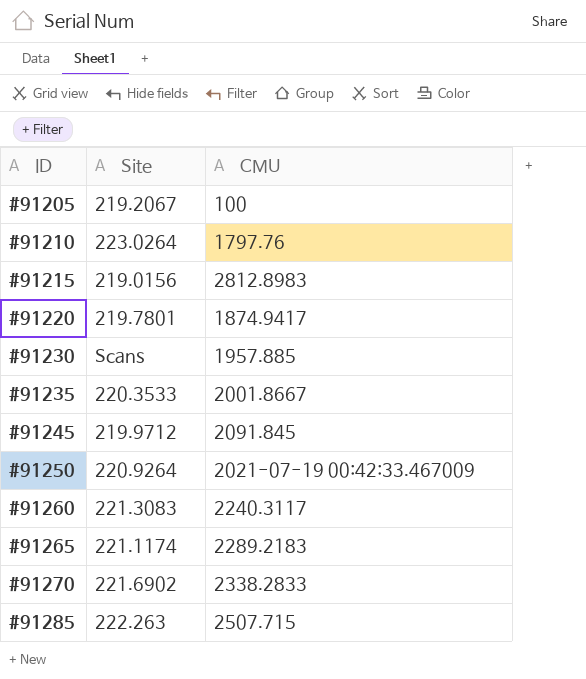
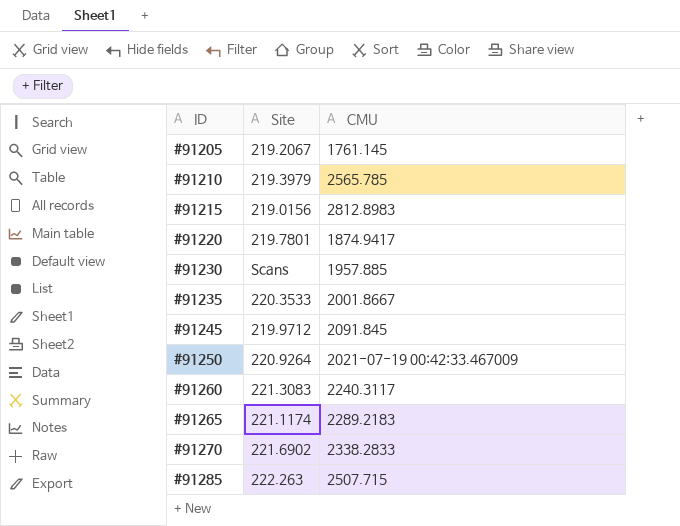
#91205 | CMU: 100 -> 1761.145
#91210 | Site: 223.0264 -> 219.3979
#91210 | CMU: 1797.76 -> 2565.785

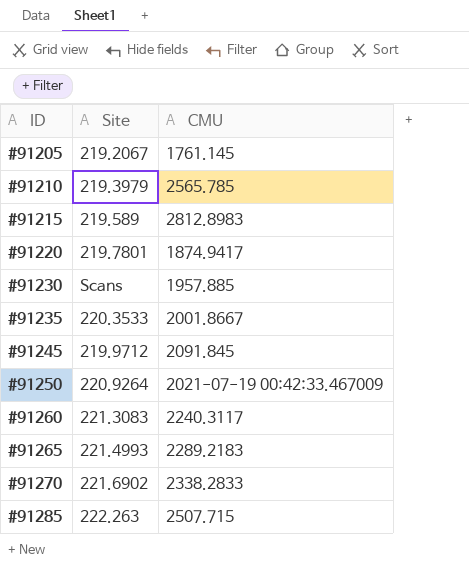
#91215 | Site: 219.0156 -> 219.589
#91265 | Site: 221.1174 -> 221.4993

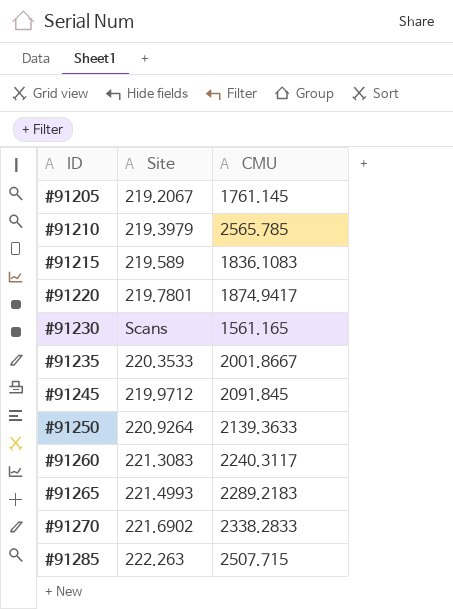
#91215 | CMU: 2812.8983 -> 1836.1083
#91230 | CMU: 1957.885 -> 1561.165
#91250 | CMU: 2021-07-19 00:42:33.467009 -> 2139.3633

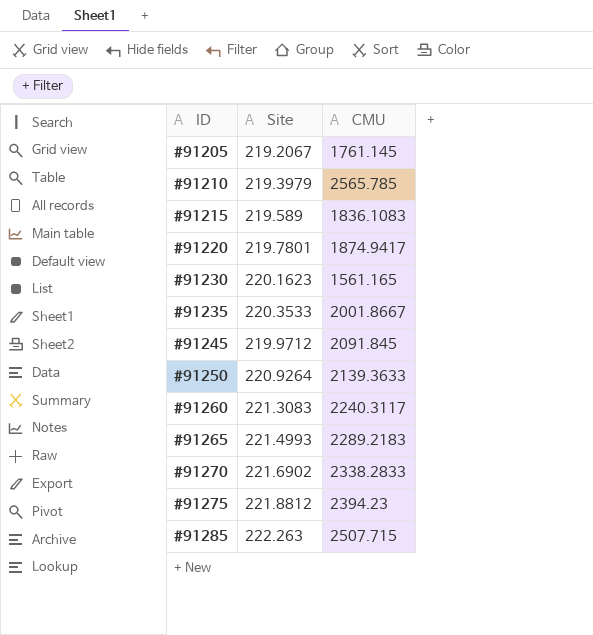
#91230 | Site: Scans -> 220.1623
row #91275: none -> 221.8812 | 2394.23

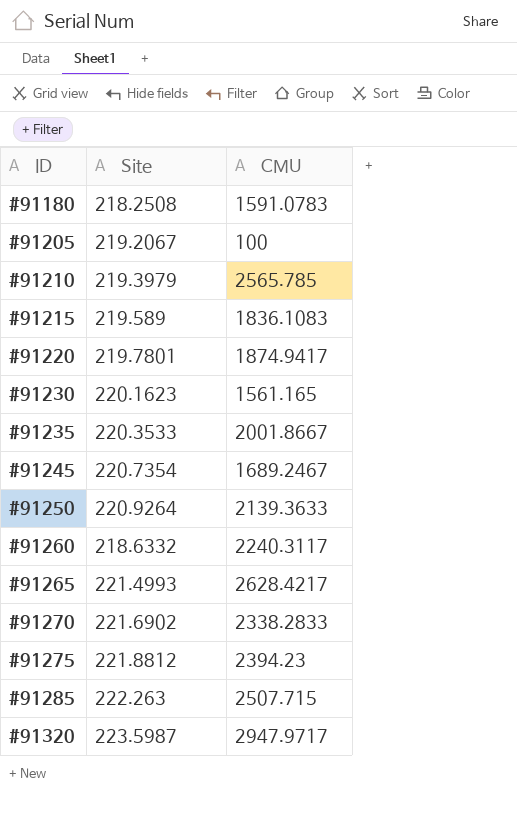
row #91180: none -> 218.2508 | 1591.0783
#91205 | CMU: 1761.145 -> 100
#91245 | Site: 219.9712 -> 220.7354
#91245 | CMU: 2091.845 -> 1689.2467
#91260 | Site: 221.3083 -> 218.6332
#91265 | CMU: 2289.2183 -> 2628.4217
row #91320: none -> 223.5987 | 2947.9717

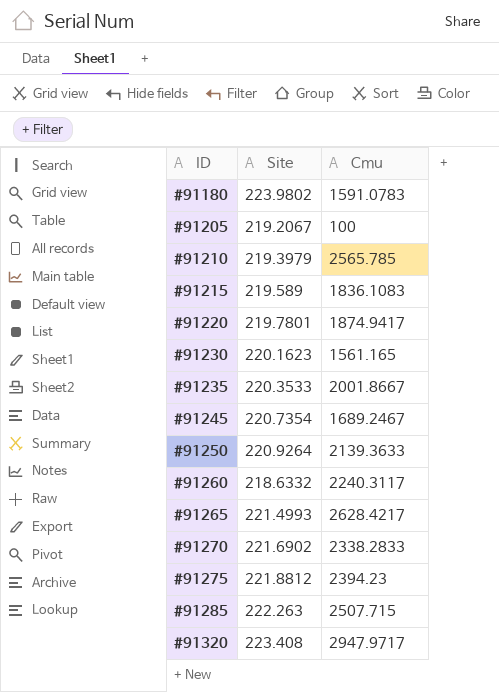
column name: CMU -> Cmu
#91180 | Site: 218.2508 -> 223.9802
#91320 | Site: 223.5987 -> 223.408

